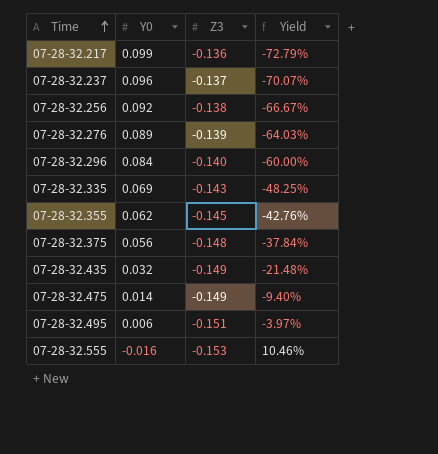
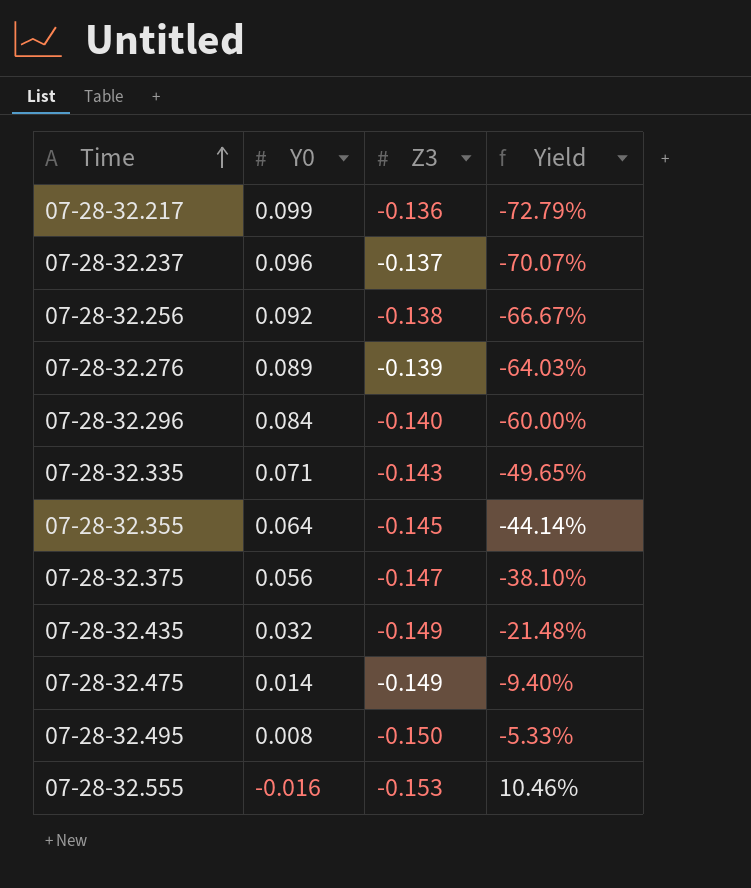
07-28-32.335 | Y0: 0.069 -> 0.071
07-28-32.335 | Yield: -48.25% -> -49.65%
07-28-32.355 | Y0: 0.062 -> 0.064
07-28-32.355 | Yield: -42.76% -> -44.14%
07-28-32.375 | Z3: -0.148 -> -0.147
07-28-32.375 | Yield: -37.84% -> -38.10%
07-28-32.495 | Y0: 0.006 -> 0.008
07-28-32.495 | Z3: -0.151 -> -0.150
07-28-32.495 | Yield: -3.97% -> -5.33%

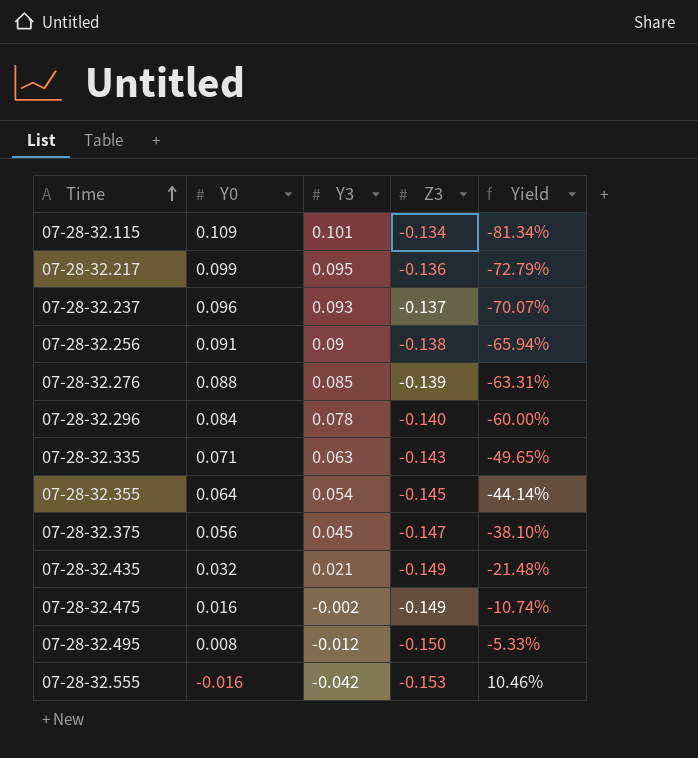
column Y3 | position: none -> 3
row 07-28-32.115: none -> 0.109 | 0.101 | -0.134 | -81.34%
07-28-32.256 | Y0: 0.092 -> 0.091
07-28-32.256 | Yield: -66.67% -> -65.94%
07-28-32.276 | Y0: 0.089 -> 0.088
07-28-32.276 | Yield: -64.03% -> -63.31%
07-28-32.475 | Y0: 0.014 -> 0.016
07-28-32.475 | Yield: -9.40% -> -10.74%

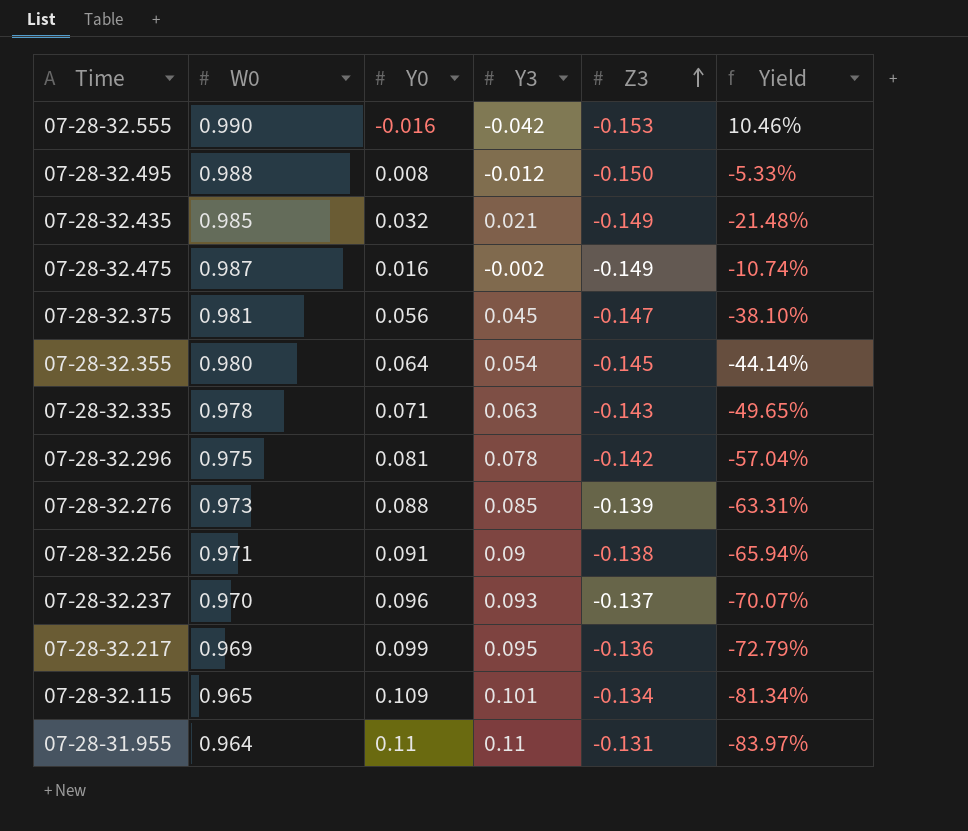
row order: Time ascending -> Z3 ascending
column W0 | position: none -> 2
07-28-32.296 | Y0: 0.084 -> 0.081
07-28-32.296 | Z3: -0.140 -> -0.142
07-28-32.296 | Yield: -60.00% -> -57.04%
row 07-28-31.955: none -> 0.964 | 0.11 | 0.11 | -0.131 | -83.97%

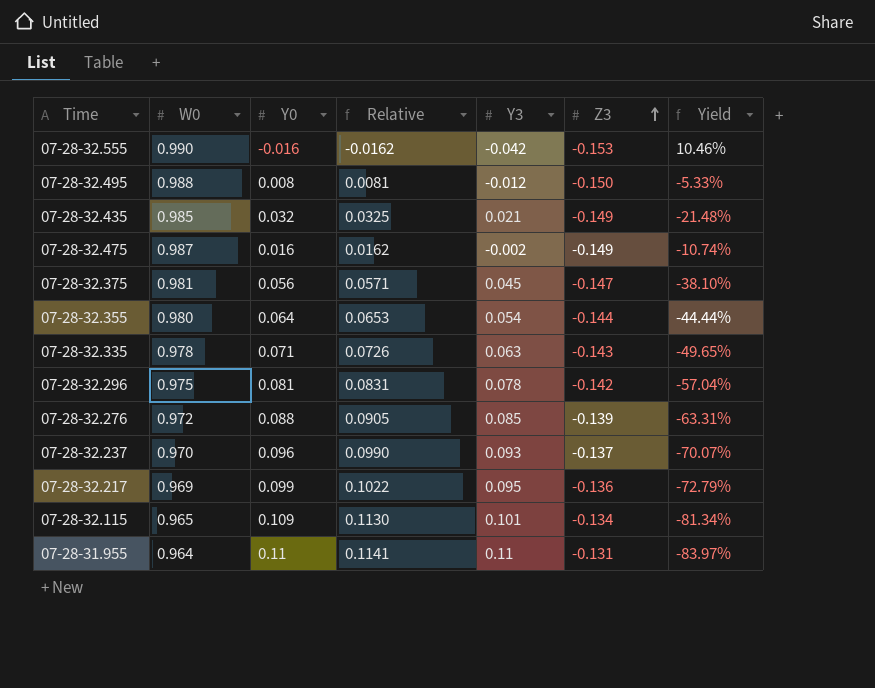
column Relative | formula: none -> [Y0] / [W0]
row 07-28-32.256: 0.971 | 0.091 | 0.09 | -0.138 | -65.94% -> none
07-28-32.355 | Z3: -0.145 -> -0.144
07-28-32.355 | Yield: -44.14% -> -44.44%
07-28-32.276 | W0: 0.973 -> 0.972

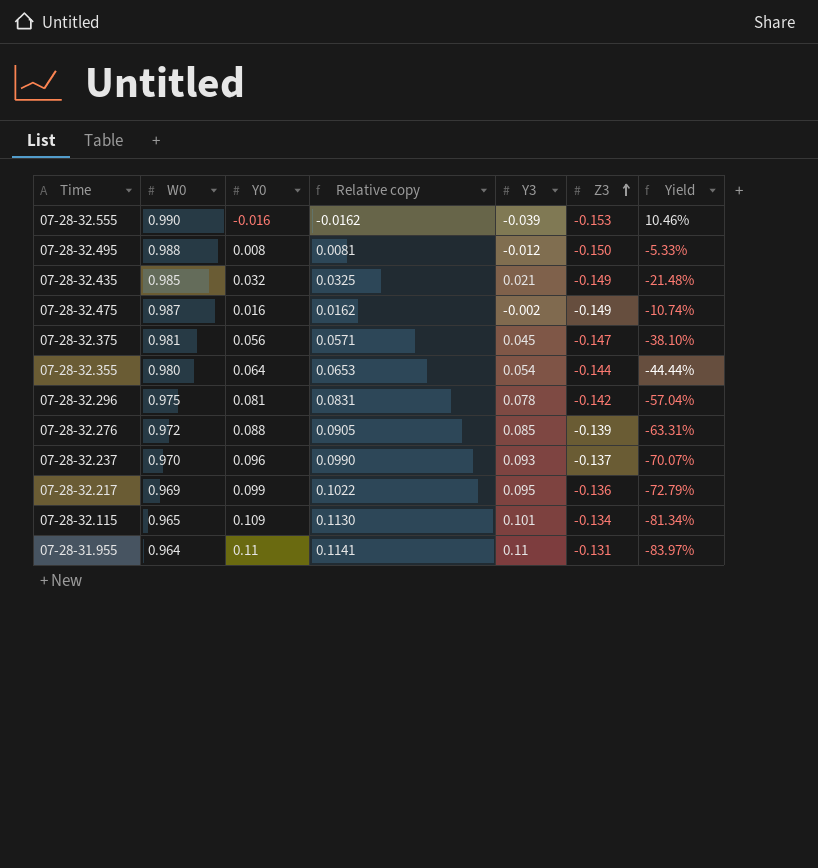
column name: Relative -> Relative copy
row 07-28-32.335: 0.978 | 0.071 | 0.0726 | 0.063 | -0.143 | -49.65% -> none
07-28-32.555 | Y3: -0.042 -> -0.039

